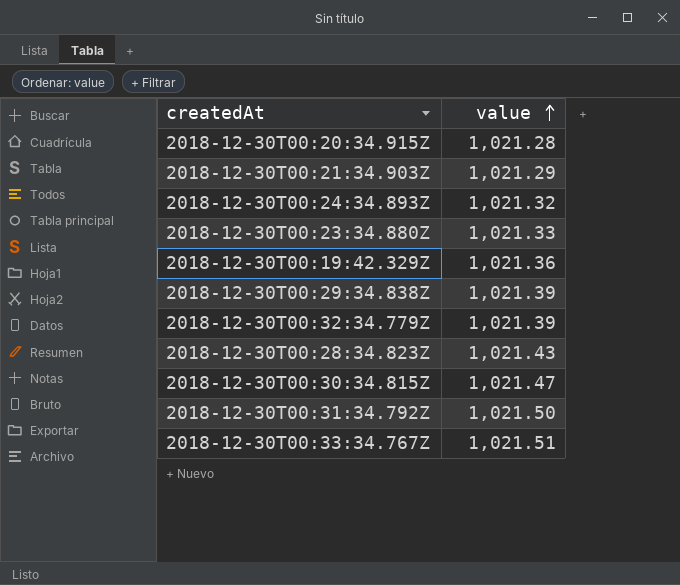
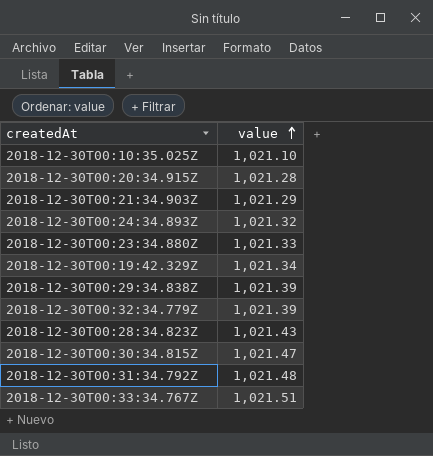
row 2018-12-30T00:10:35.025Z: none -> 1,021.10
2018-12-30T00:19:42.329Z | value: 1,021.36 -> 1,021.34
2018-12-30T00:31:34.792Z | value: 1,021.50 -> 1,021.48

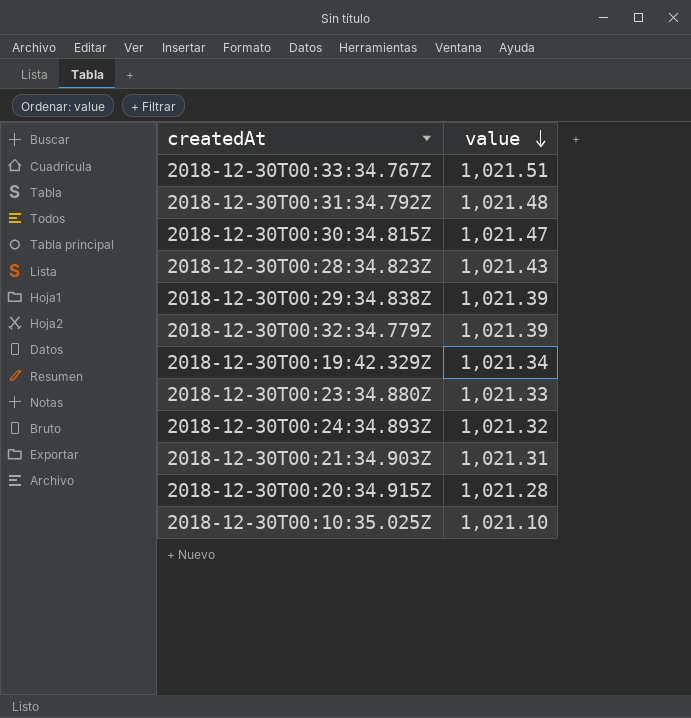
row order: value ascending -> value descending
2018-12-30T00:21:34.903Z | value: 1,021.29 -> 1,021.31

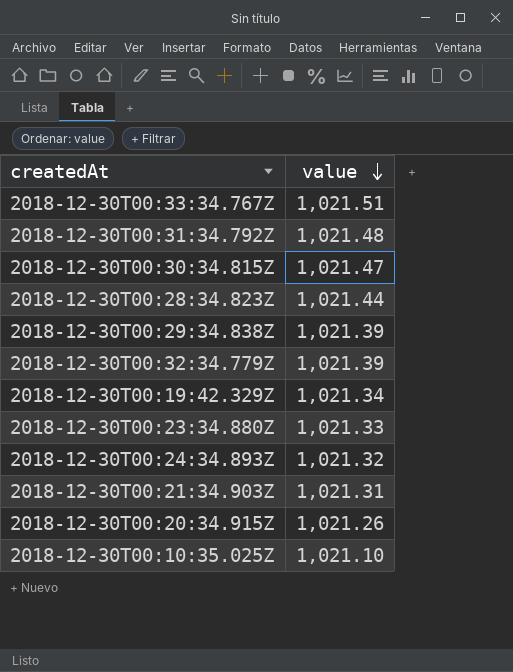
2018-12-30T00:28:34.823Z | value: 1,021.43 -> 1,021.44
2018-12-30T00:20:34.915Z | value: 1,021.28 -> 1,021.26

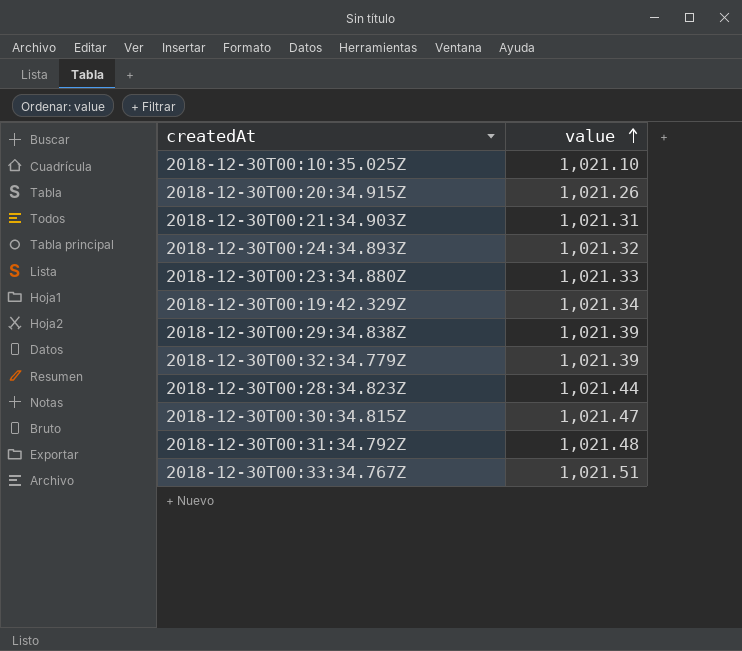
row order: value descending -> value ascending

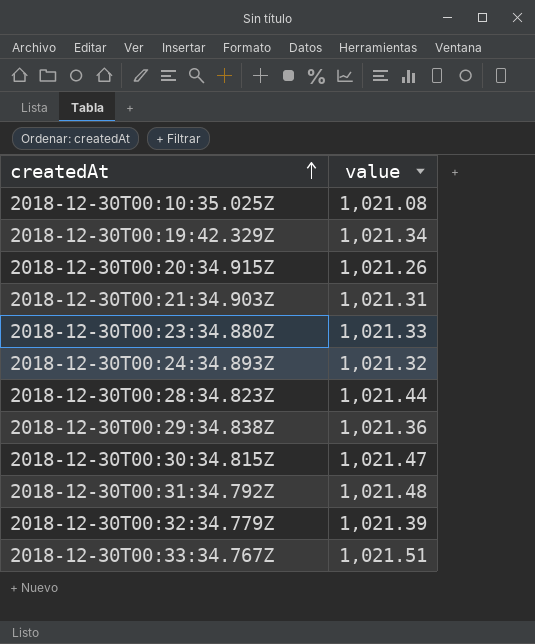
row order: value ascending -> createdAt ascending
2018-12-30T00:10:35.025Z | value: 1,021.10 -> 1,021.08
2018-12-30T00:29:34.838Z | value: 1,021.39 -> 1,021.36

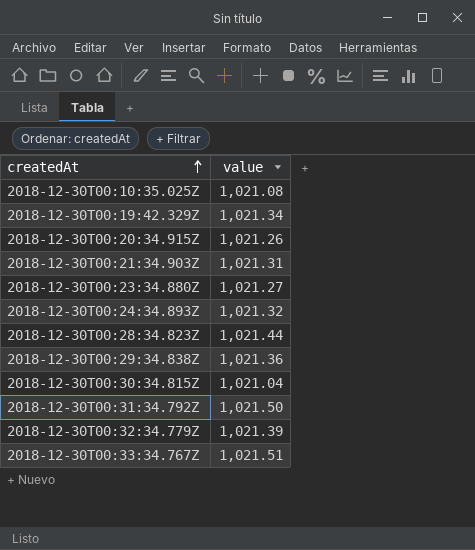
2018-12-30T00:23:34.880Z | value: 1,021.33 -> 1,021.27
2018-12-30T00:30:34.815Z | value: 1,021.47 -> 1,021.04
2018-12-30T00:31:34.792Z | value: 1,021.48 -> 1,021.50

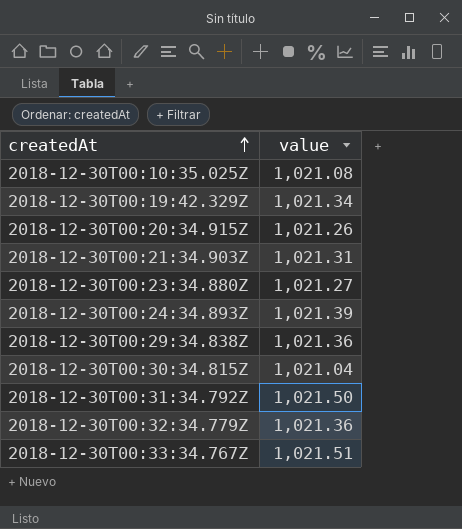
row 2018-12-30T00:28:34.823Z: 1,021.44 -> none
2018-12-30T00:24:34.893Z | value: 1,021.32 -> 1,021.39
2018-12-30T00:32:34.779Z | value: 1,021.39 -> 1,021.36

